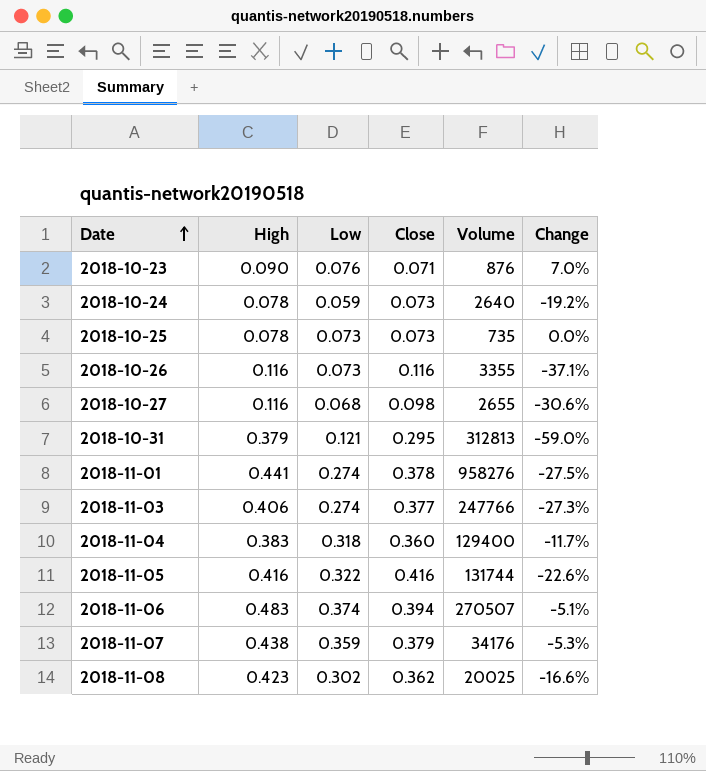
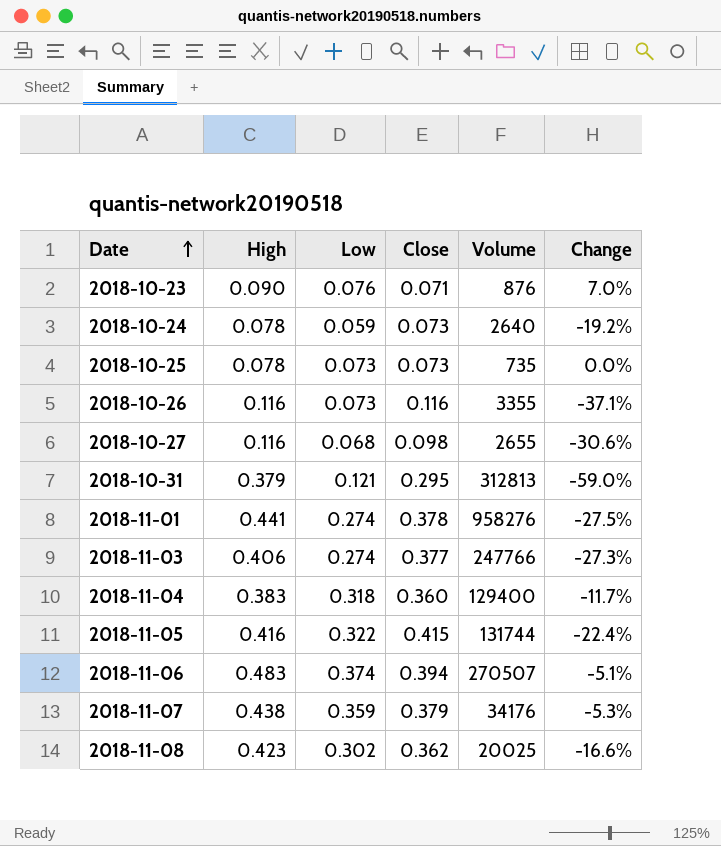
2018-11-05 | Close: 0.416 -> 0.415
2018-11-05 | Change: -22.6% -> -22.4%

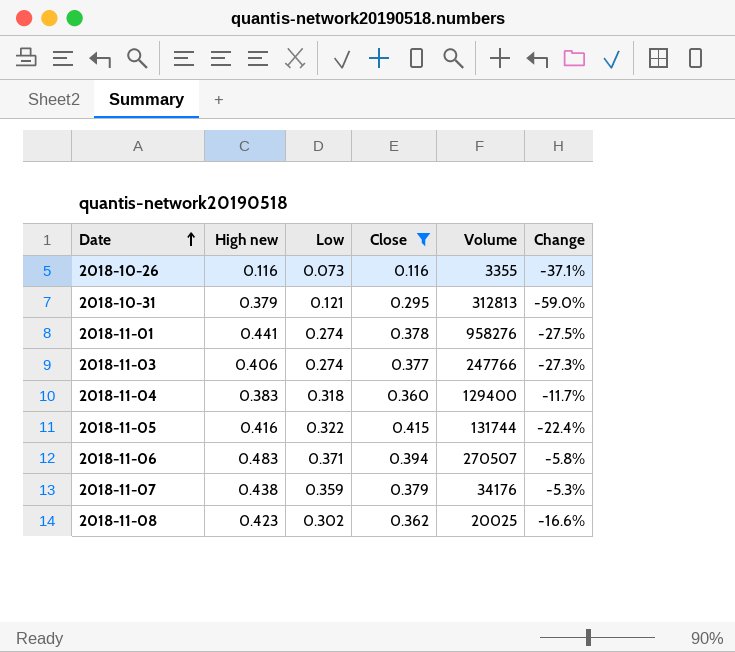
filter: none -> Close >= 0.116
column name: High -> High new
2018-11-06 | Low: 0.374 -> 0.371
2018-11-06 | Change: -5.1% -> -5.8%

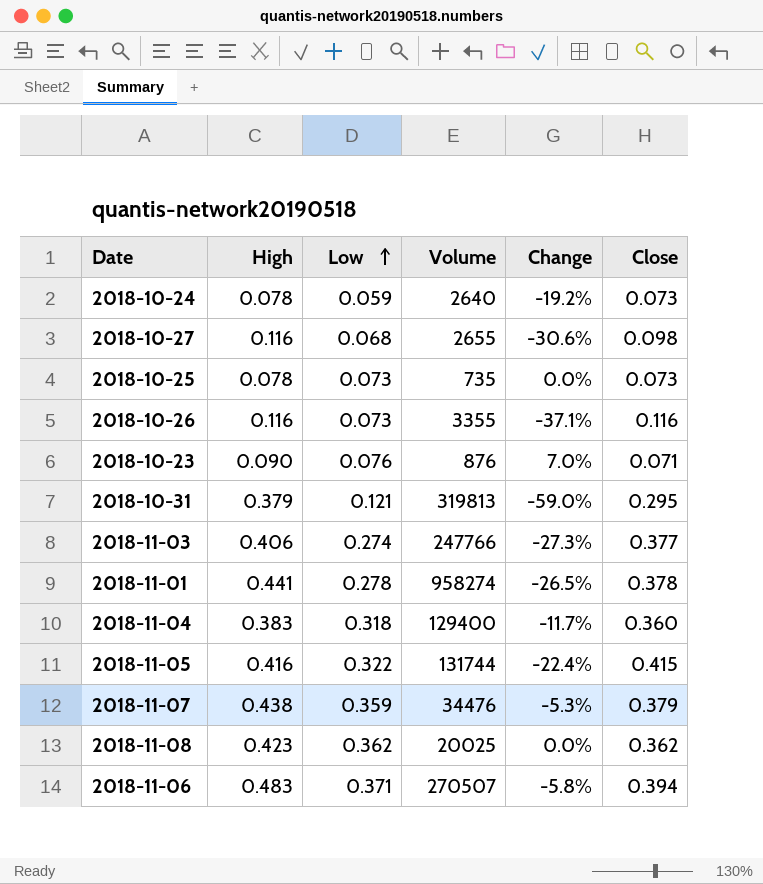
filter: Close >= 0.116 -> none
row order: Date ascending -> Low ascending
column name: High new -> High
column Close | position: 4 -> 6
2018-10-31 | Volume: 312813 -> 319813
2018-11-01 | Low: 0.274 -> 0.278
2018-11-01 | Volume: 958276 -> 958274
2018-11-01 | Change: -27.5% -> -26.5%
2018-11-07 | Volume: 34176 -> 34476
2018-11-08 | Low: 0.302 -> 0.362
2018-11-08 | Change: -16.6% -> 0.0%

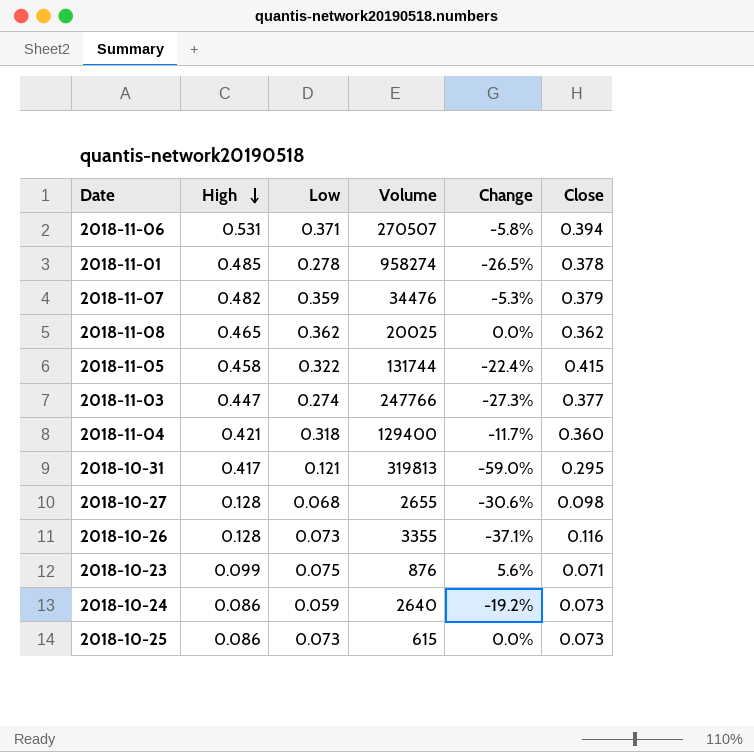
row order: Low ascending -> High descending
2018-11-06 | High: 0.483 -> 0.531
2018-11-01 | High: 0.441 -> 0.485
2018-11-07 | High: 0.438 -> 0.482
2018-11-08 | High: 0.423 -> 0.465
2018-11-05 | High: 0.416 -> 0.458
2018-11-03 | High: 0.406 -> 0.447
2018-11-04 | High: 0.383 -> 0.421
2018-10-31 | High: 0.379 -> 0.417
2018-10-27 | High: 0.116 -> 0.128
2018-10-26 | High: 0.116 -> 0.128
2018-10-23 | High: 0.090 -> 0.099
2018-10-23 | Low: 0.076 -> 0.075
2018-10-23 | Change: 7.0% -> 5.6%
2018-10-24 | High: 0.078 -> 0.086
2018-10-25 | High: 0.078 -> 0.086
2018-10-25 | Volume: 735 -> 615

